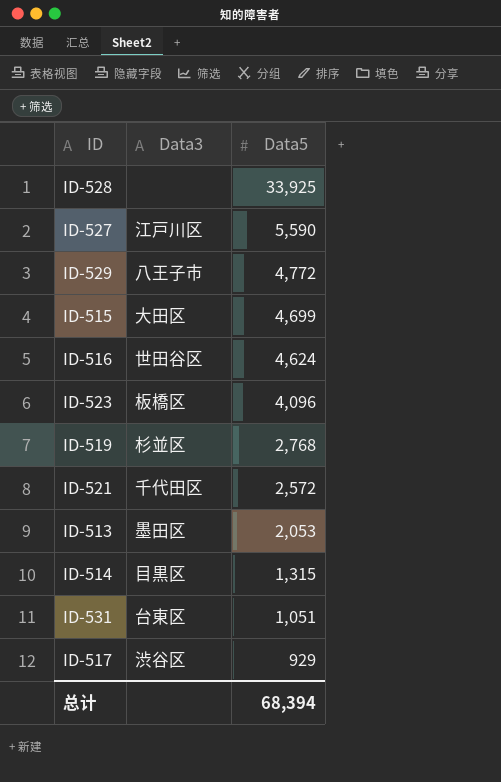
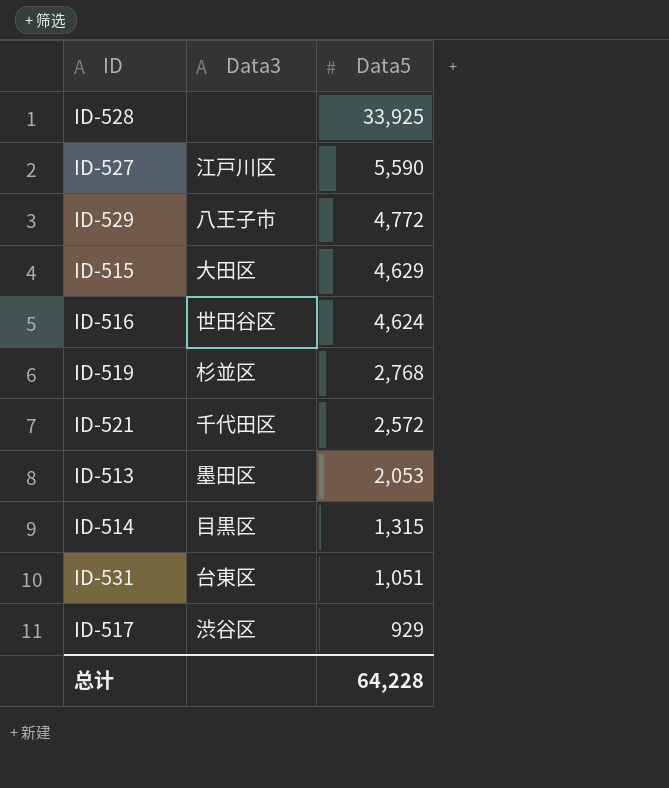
row ID-523: 板橋区 | 4,096 -> none
ID-515 | Data5: 4,699 -> 4,629
总计 | Data5: 68,394 -> 64,228

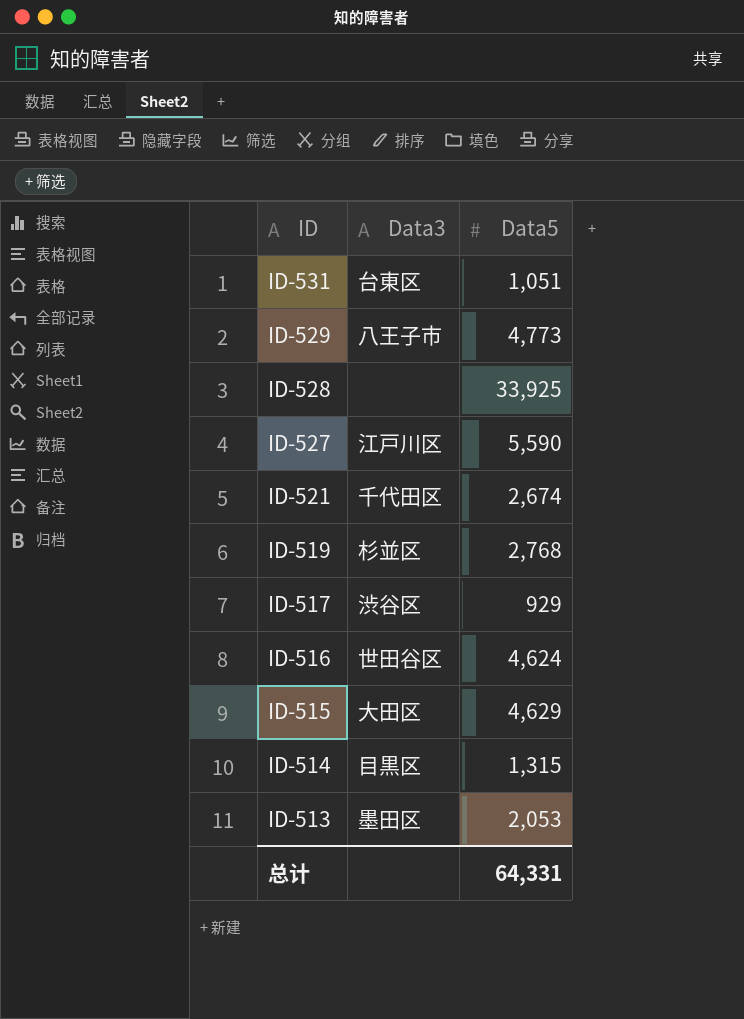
row order: Data5 descending -> ID descending
ID-529 | Data5: 4,772 -> 4,773
ID-521 | Data5: 2,572 -> 2,674
总计 | Data5: 64,228 -> 64,331

